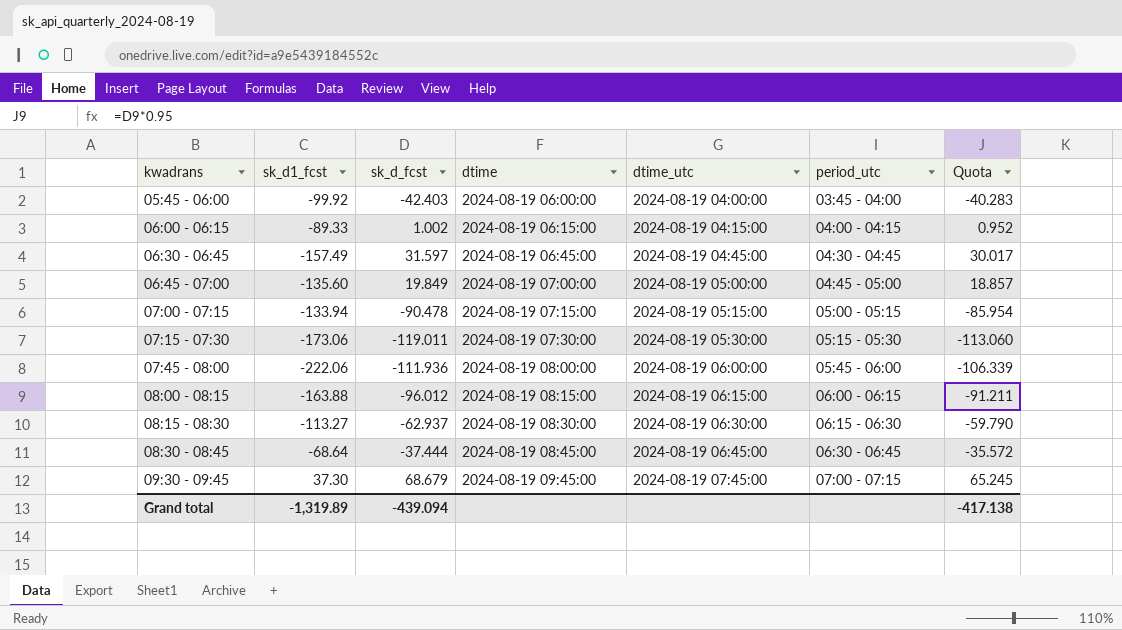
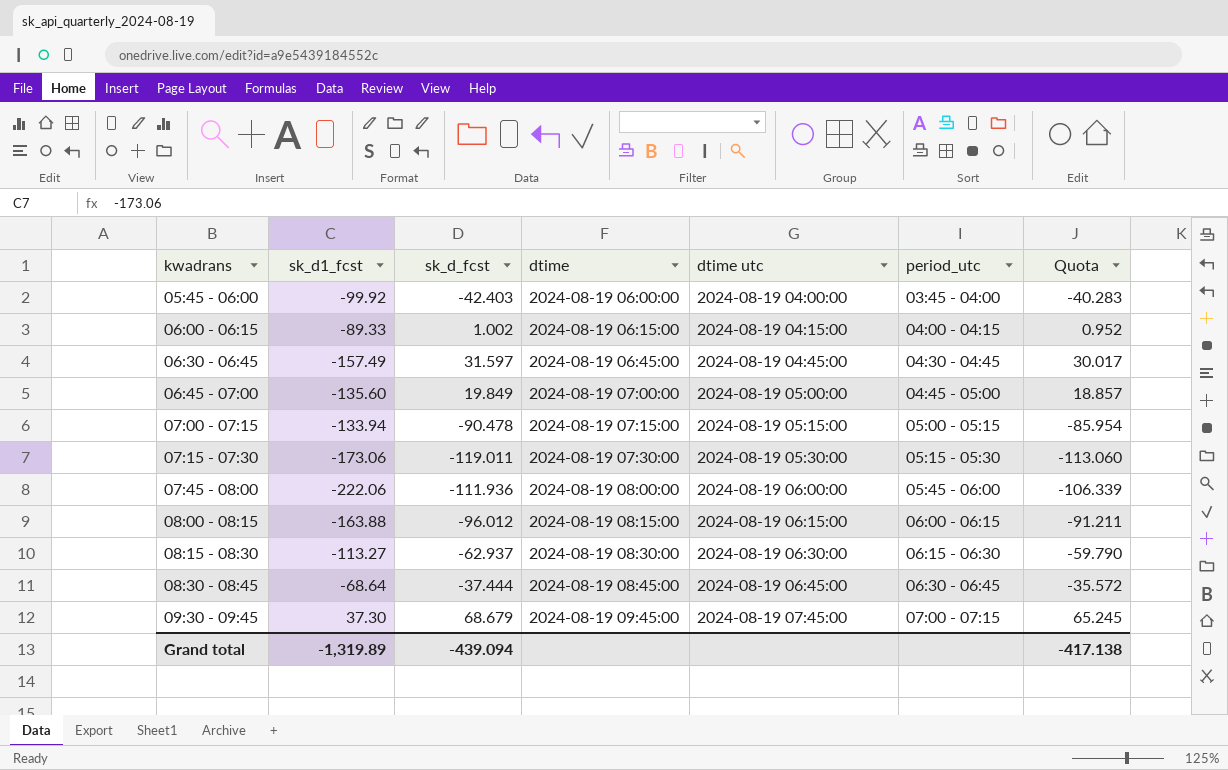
column name: dtime_utc -> dtime utc

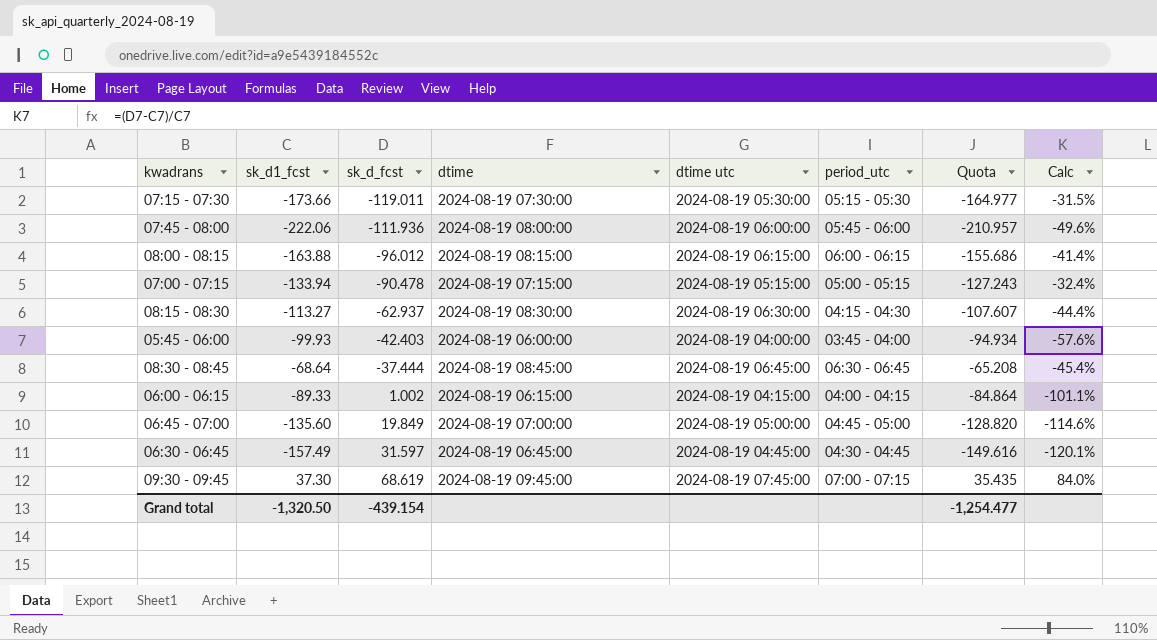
row order: kwadrans ascending -> sk_d_fcst ascending
column Quota | formula: [sk_d_fcst] * 0.95 -> [sk_d1_fcst] * 0.95
column Calc | formula: none -> ([sk_d_fcst] - [sk_d1_fcst]) / [sk_d1_fcst]
07:15 - 07:30 | sk_d1_fcst: -173.06 -> -173.66
08:15 - 08:30 | period_utc: 06:15 - 06:30 -> 04:15 - 04:30
05:45 - 06:00 | sk_d1_fcst: -99.92 -> -99.93
09:30 - 09:45 | sk_d_fcst: 68.679 -> 68.619
Grand total | sk_d1_fcst: -1,319.89 -> -1,320.50
Grand total | sk_d_fcst: -439.094 -> -439.154
Grand total | Quota: -417.138 -> -1,254.477

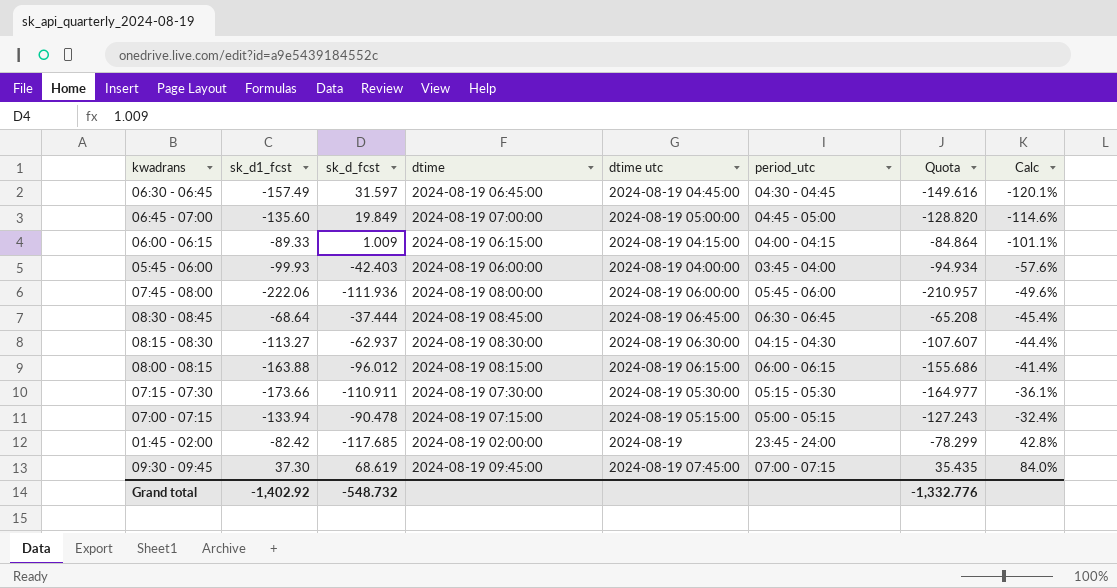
row order: sk_d_fcst ascending -> Calc ascending
06:00 - 06:15 | sk_d_fcst: 1.002 -> 1.009
07:15 - 07:30 | sk_d_fcst: -119.011 -> -110.911
07:15 - 07:30 | Calc: -31.5% -> -36.1%
row 01:45 - 02:00: none -> -82.42 | -117.685 | 2024-08-19 02:00:00 | 2024-08-19 | 23:45 - 24:00 | -78.299 | 42.8%
Grand total | sk_d1_fcst: -1,320.50 -> -1,402.92
Grand total | sk_d_fcst: -439.154 -> -548.732
Grand total | Quota: -1,254.477 -> -1,332.776

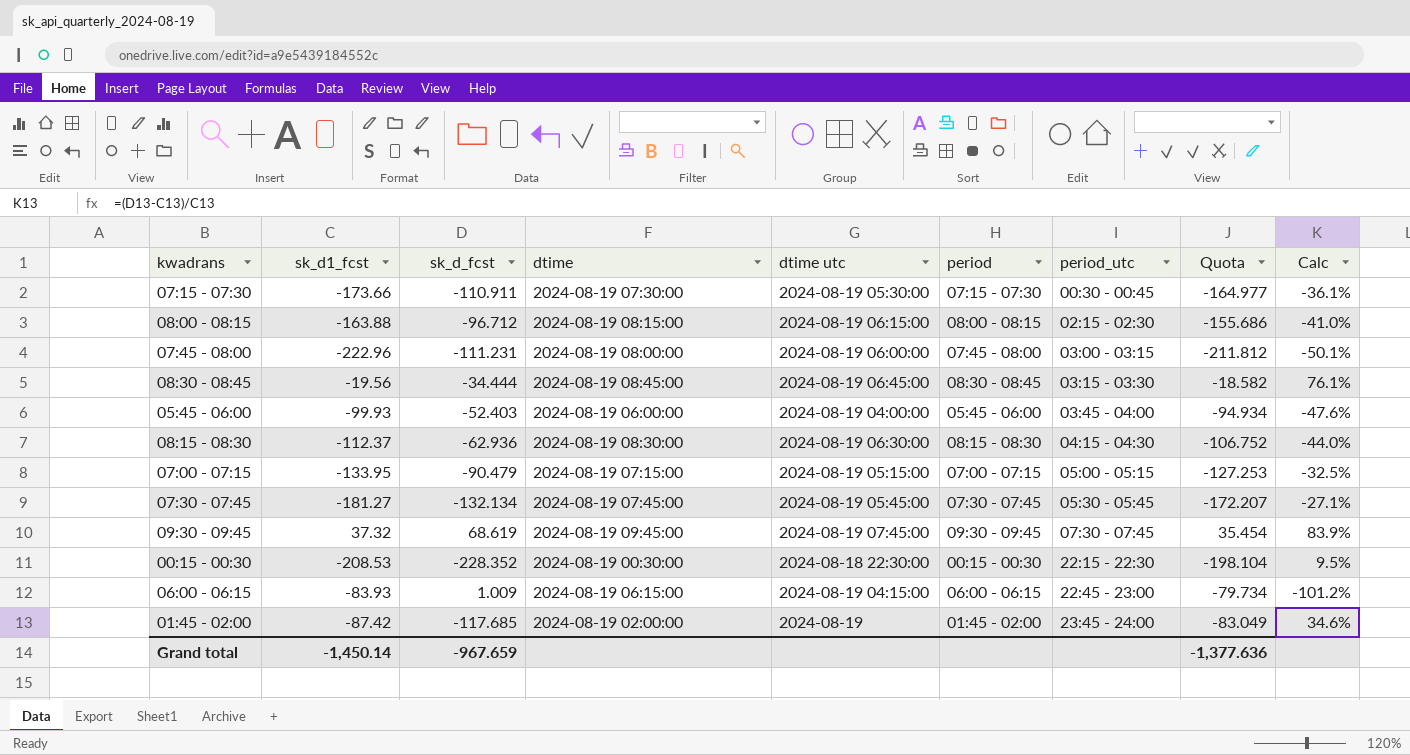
row order: Calc ascending -> period_utc ascending
column period | position: none -> 6
row 06:30 - 06:45: -157.49 | 31.597 | 2024-08-19 06:45:00 | 2024-08-19 04:45:00 | 04:30 - 04:45 | -149.616 | -120.1% -> none
row 06:45 - 07:00: -135.60 | 19.849 | 2024-08-19 07:00:00 | 2024-08-19 05:00:00 | 04:45 - 05:00 | -128.820 | -114.6% -> none
07:15 - 07:30 | period_utc: 05:15 - 05:30 -> 00:30 - 00:45
08:00 - 08:15 | sk_d_fcst: -96.012 -> -96.712
08:00 - 08:15 | period_utc: 06:00 - 06:15 -> 02:15 - 02:30
08:00 - 08:15 | Calc: -41.4% -> -41.0%
07:45 - 08:00 | sk_d1_fcst: -222.06 -> -222.96
07:45 - 08:00 | sk_d_fcst: -111.936 -> -111.231
07:45 - 08:00 | period_utc: 05:45 - 06:00 -> 03:00 - 03:15
07:45 - 08:00 | Quota: -210.957 -> -211.812
07:45 - 08:00 | Calc: -49.6% -> -50.1%
08:30 - 08:45 | sk_d1_fcst: -68.64 -> -19.56
08:30 - 08:45 | sk_d_fcst: -37.444 -> -34.444
08:30 - 08:45 | period_utc: 06:30 - 06:45 -> 03:15 - 03:30
08:30 - 08:45 | Quota: -65.208 -> -18.582
08:30 - 08:45 | Calc: -45.4% -> 76.1%
05:45 - 06:00 | sk_d_fcst: -42.403 -> -52.403
05:45 - 06:00 | Calc: -57.6% -> -47.6%
08:15 - 08:30 | sk_d1_fcst: -113.27 -> -112.37
08:15 - 08:30 | sk_d_fcst: -62.937 -> -62.936
08:15 - 08:30 | Quota: -107.607 -> -106.752
08:15 - 08:30 | Calc: -44.4% -> -44.0%
07:00 - 07:15 | sk_d1_fcst: -133.94 -> -133.95
07:00 - 07:15 | sk_d_fcst: -90.478 -> -90.479
07:00 - 07:15 | Quota: -127.243 -> -127.253
07:00 - 07:15 | Calc: -32.4% -> -32.5%
row 07:30 - 07:45: none -> -181.27 | -132.134 | 2024-08-19 07:45:00 | 2024-08-19 05:45:00 | 07:30 - 07:45 | 05:30 - 05:45 | -172.207 | -27.1%
09:30 - 09:45 | sk_d1_fcst: 37.30 -> 37.32
09:30 - 09:45 | period_utc: 07:00 - 07:15 -> 07:30 - 07:45
09:30 - 09:45 | Quota: 35.435 -> 35.454
09:30 - 09:45 | Calc: 84.0% -> 83.9%
row 00:15 - 00:30: none -> -208.53 | -228.352 | 2024-08-19 00:30:00 | 2024-08-18 22:30:00 | 00:15 - 00:30 | 22:15 - 22:30 | -198.104 | 9.5%
06:00 - 06:15 | sk_d1_fcst: -89.33 -> -83.93
06:00 - 06:15 | period_utc: 04:00 - 04:15 -> 22:45 - 23:00
06:00 - 06:15 | Quota: -84.864 -> -79.734
06:00 - 06:15 | Calc: -101.1% -> -101.2%
01:45 - 02:00 | sk_d1_fcst: -82.42 -> -87.42
01:45 - 02:00 | Quota: -78.299 -> -83.049
01:45 - 02:00 | Calc: 42.8% -> 34.6%
Grand total | sk_d1_fcst: -1,402.92 -> -1,450.14
Grand total | sk_d_fcst: -548.732 -> -967.659
Grand total | Quota: -1,332.776 -> -1,377.636

